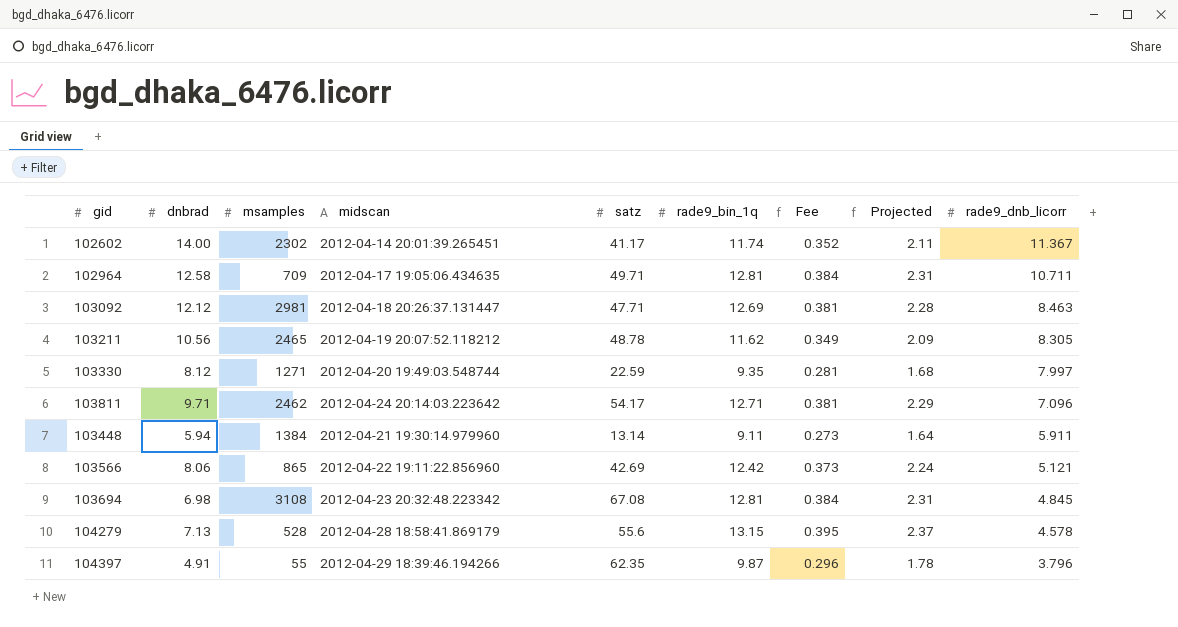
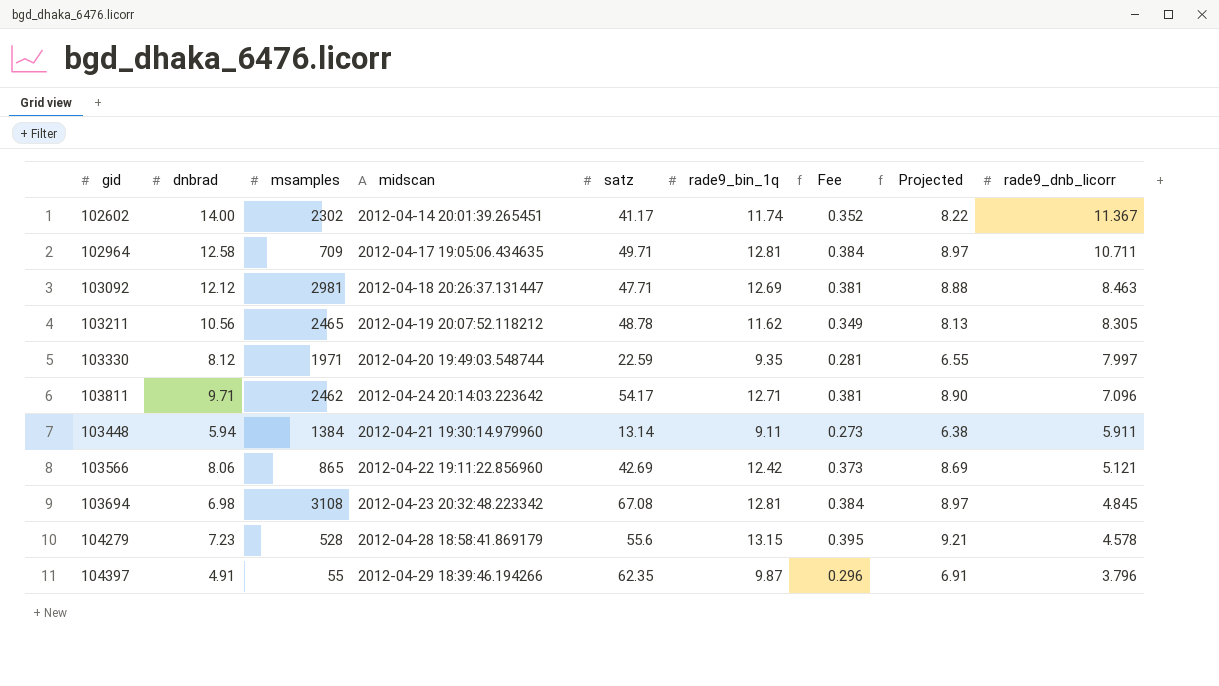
column Projected | formula: [rade9_bin_1q] * 0.18 -> [rade9_bin_1q] * 0.7
103330 | msamples: 1271 -> 1971
104279 | dnbrad: 7.13 -> 7.23

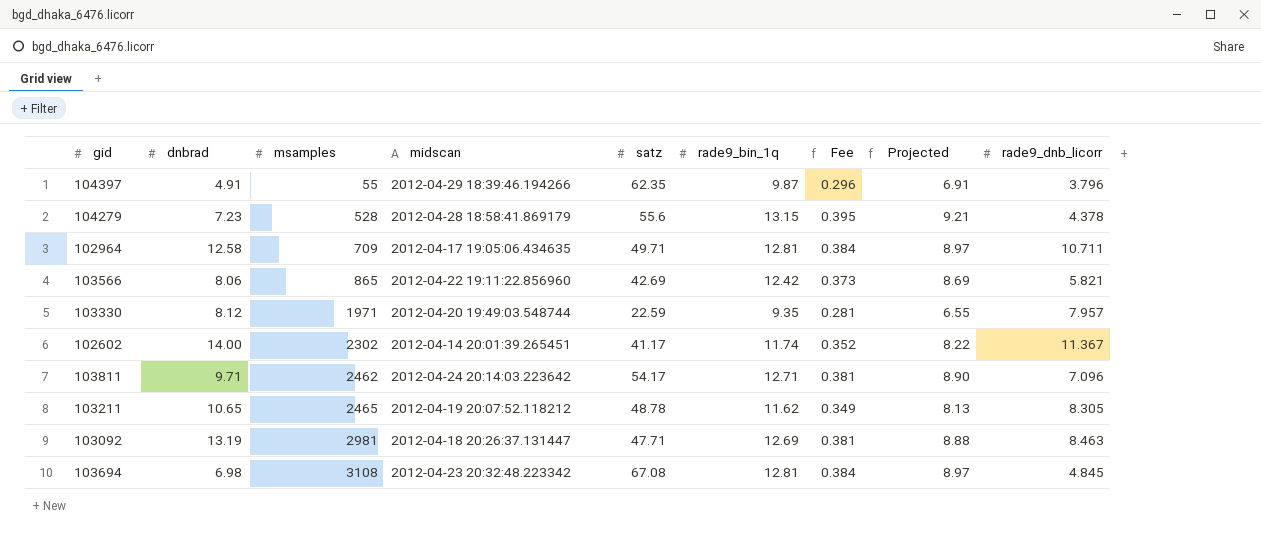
row order: rade9_dnb_licorr descending -> msamples ascending
row 103448: 5.94 | 1384 | 2012-04-21 19:30:14.979960 | 13.14 | 9.11 | 0.273 | 6.38 | 5.911 -> none
104279 | rade9_dnb_licorr: 4.578 -> 4.378
103566 | rade9_dnb_licorr: 5.121 -> 5.821
103330 | rade9_dnb_licorr: 7.997 -> 7.957
103211 | dnbrad: 10.56 -> 10.65
103092 | dnbrad: 12.12 -> 13.19

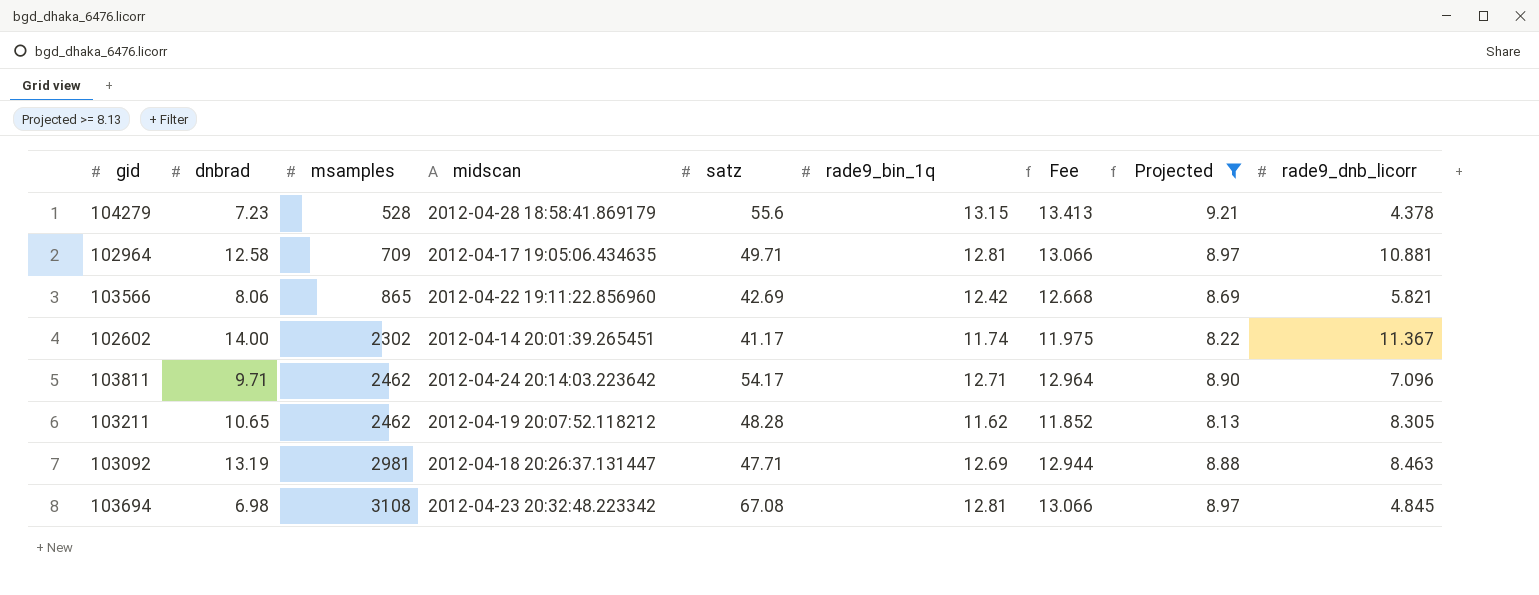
filter: none -> Projected >= 8.13
column Fee | formula: [rade9_bin_1q] * 0.03 -> [rade9_bin_1q] * 1.02
102964 | rade9_dnb_licorr: 10.711 -> 10.881
103211 | msamples: 2465 -> 2462
103211 | satz: 48.78 -> 48.28

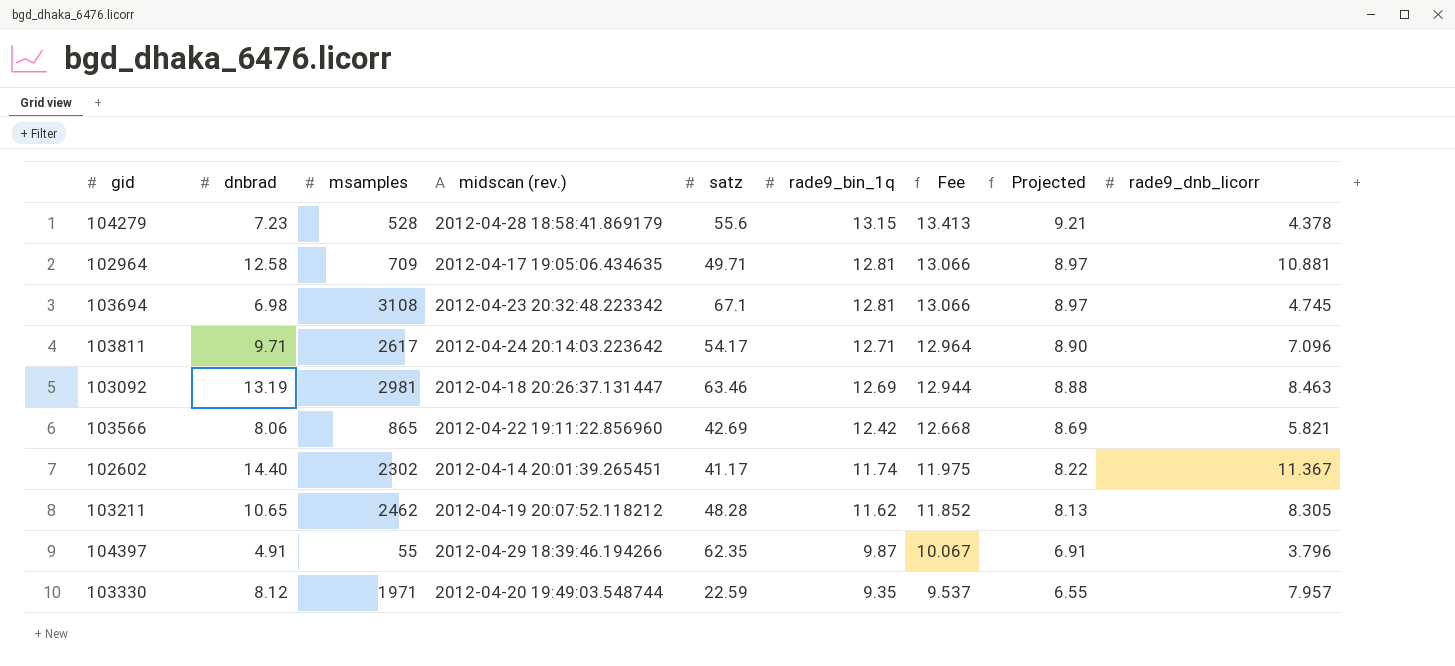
filter: Projected >= 8.13 -> none
row order: msamples ascending -> rade9_bin_1q descending
column name: midscan -> midscan (rev.)
103694 | satz: 67.08 -> 67.1
103694 | rade9_dnb_licorr: 4.845 -> 4.745
103811 | msamples: 2462 -> 2617
103092 | satz: 47.71 -> 63.46
102602 | dnbrad: 14.00 -> 14.40

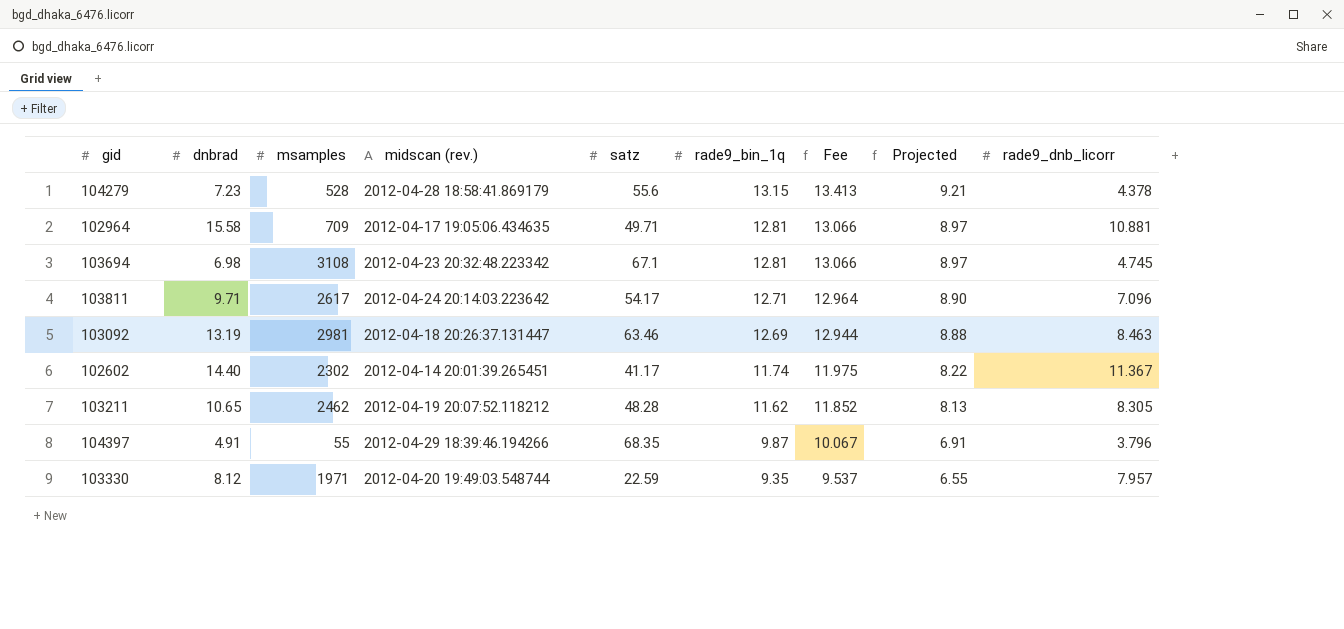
row 103566: 8.06 | 865 | 2012-04-22 19:11:22.856960 | 42.69 | 12.42 | 12.668 | 8.69 | 5.821 -> none
102964 | dnbrad: 12.58 -> 15.58
104397 | satz: 62.35 -> 68.35

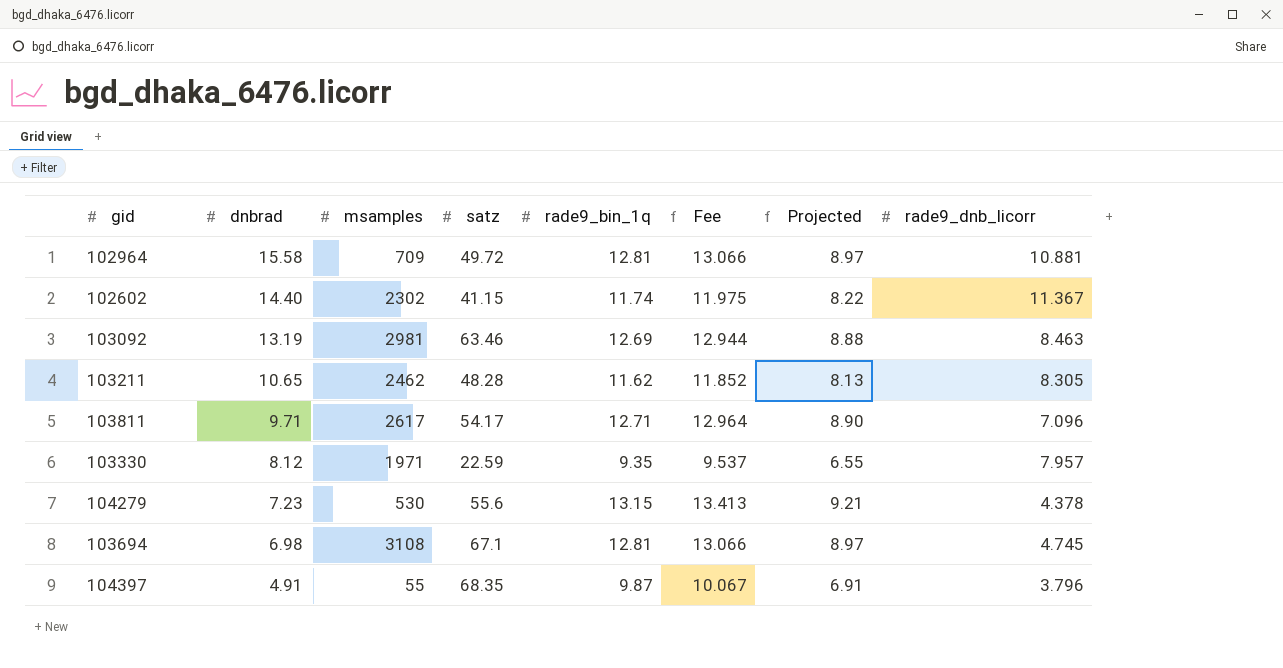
row order: rade9_bin_1q descending -> dnbrad descending
column midscan (rev.) | position: 4 -> none
102964 | satz: 49.71 -> 49.72
102602 | satz: 41.17 -> 41.15
104279 | msamples: 528 -> 530

